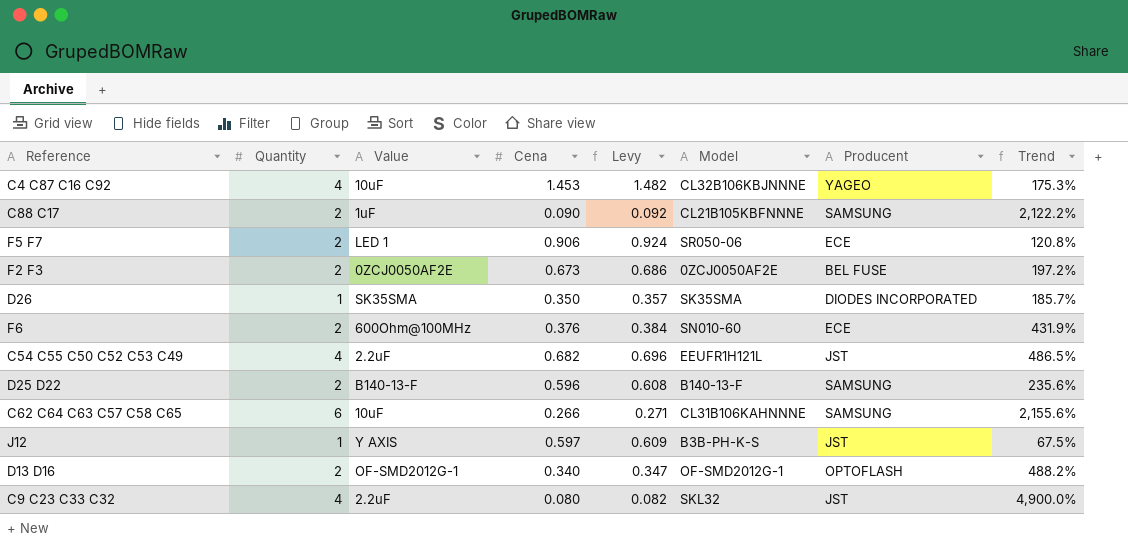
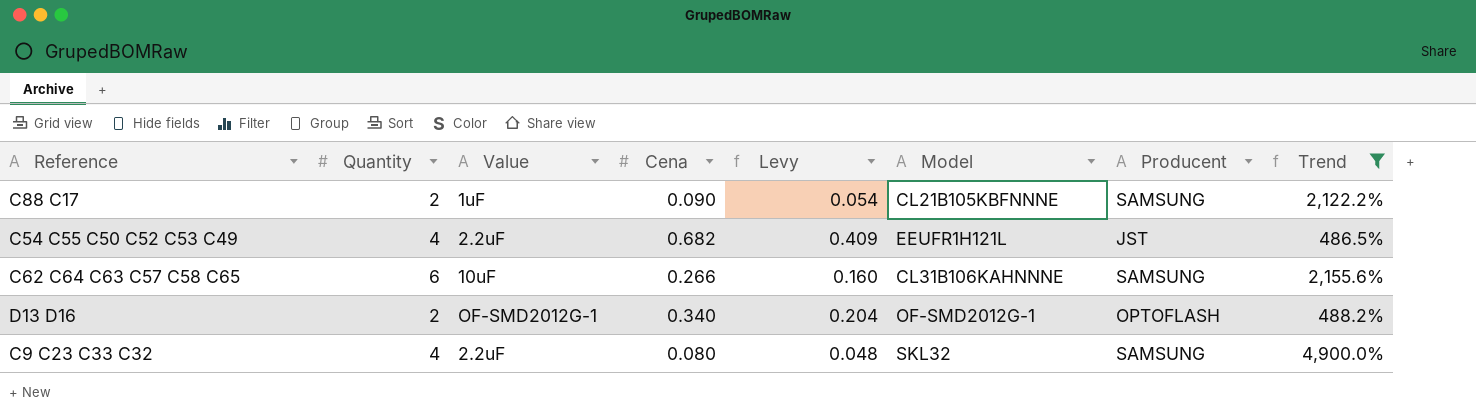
filter: none -> Trend >= 486.5%
column Levy | formula: [Cena] * 1.02 -> [Cena] * 0.6
C9 C23 C33 C32 | Producent: JST -> SAMSUNG

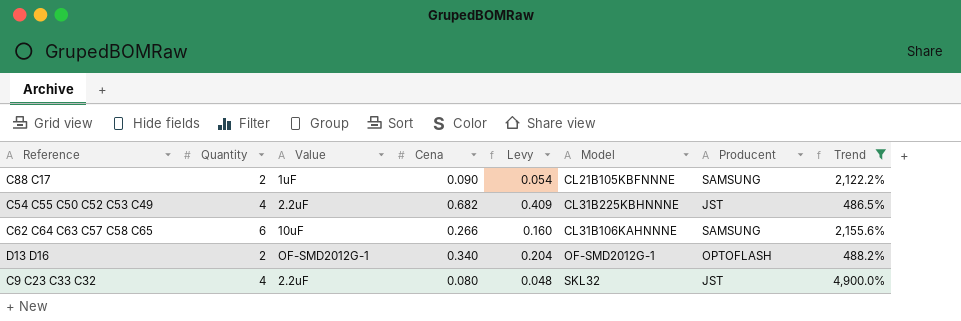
C54 C55 C50 C52 C53 C49 | Model: EEUFR1H121L -> CL31B225KBHNNNE
C9 C23 C33 C32 | Producent: SAMSUNG -> JST

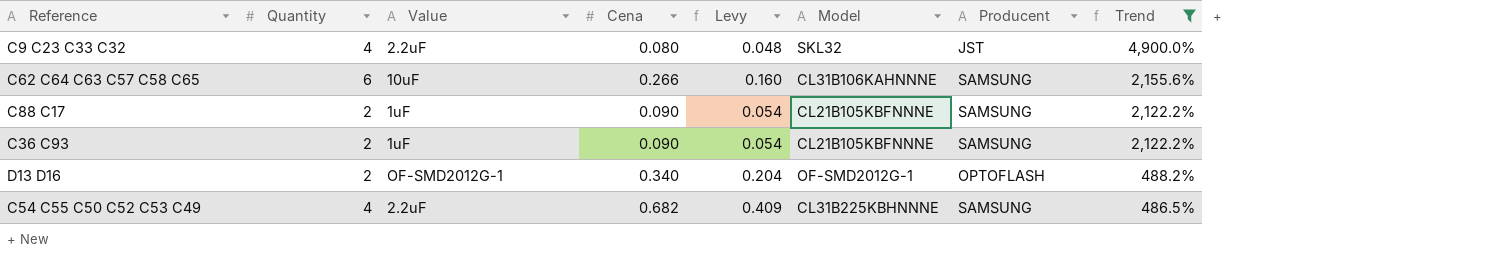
row order: none -> Trend descending
row C36 C93: none -> 2 | 1uF | 0.090 | 0.054 | CL21B105KBFNNNE | SAMSUNG | 2,122.2%
C54 C55 C50 C52 C53 C49 | Producent: JST -> SAMSUNG

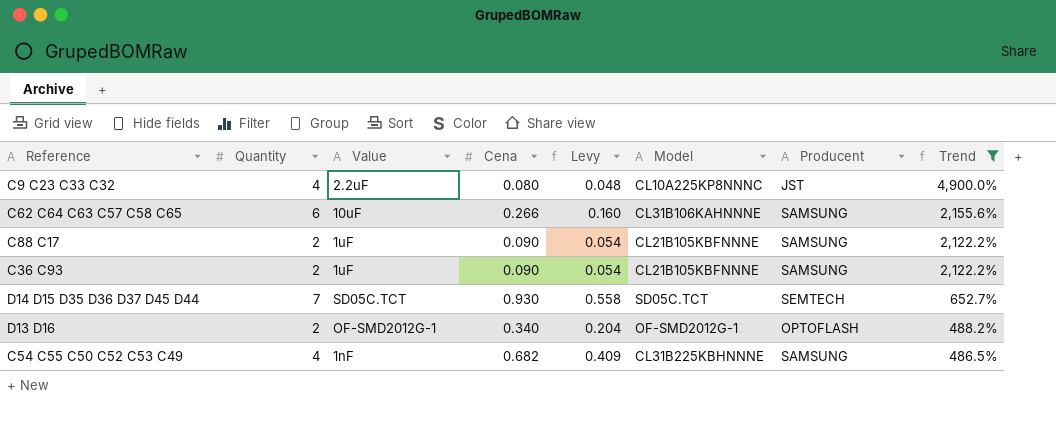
C9 C23 C33 C32 | Model: SKL32 -> CL10A225KP8NNNC
row D14 D15 D35 D36 D37 D45 D44: none -> 7 | SD05C.TCT | 0.930 | 0.558 | SD05C.TCT | SEMTECH | 652.7%
C54 C55 C50 C52 C53 C49 | Value: 2.2uF -> 1nF

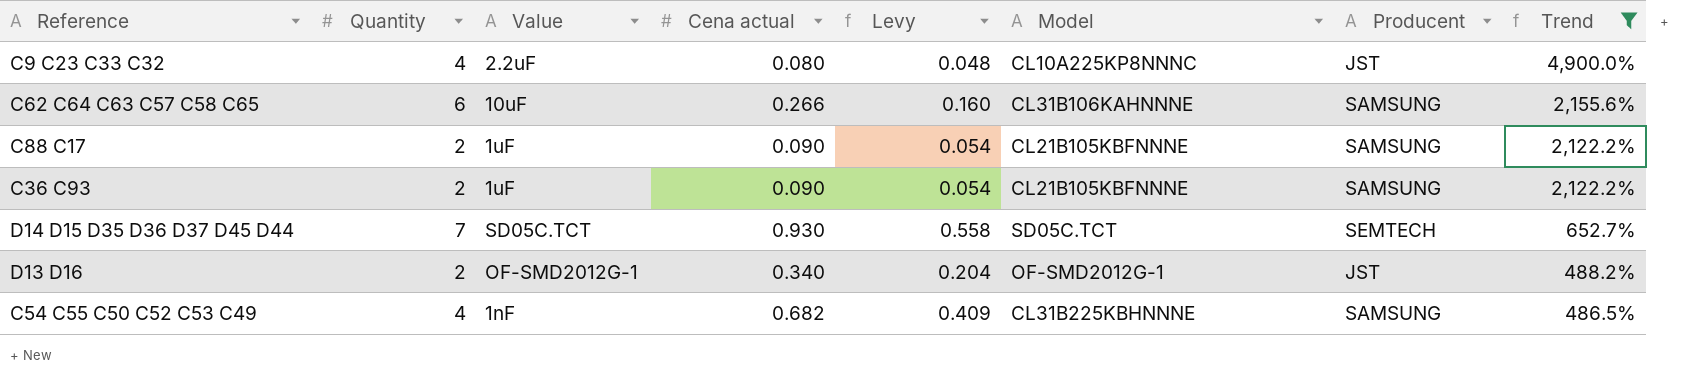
column name: Cena -> Cena actual
D13 D16 | Producent: OPTOFLASH -> JST

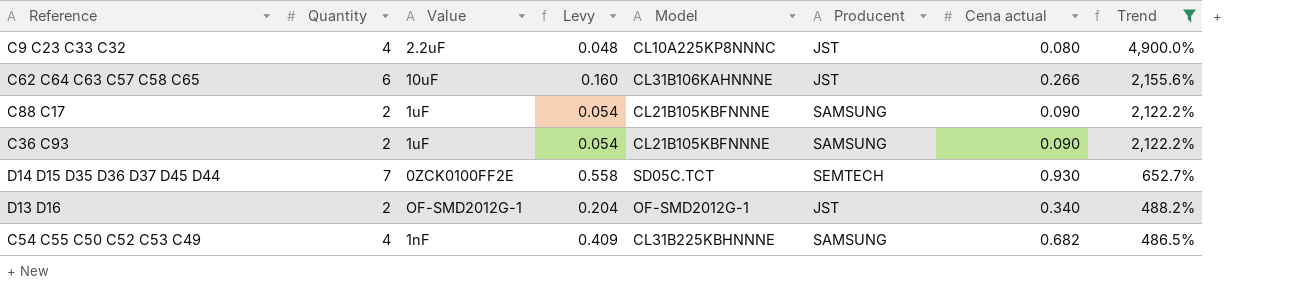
column Cena actual | position: 4 -> 7
C62 C64 C63 C57 C58 C65 | Producent: SAMSUNG -> JST
D14 D15 D35 D36 D37 D45 D44 | Value: SD05C.TCT -> 0ZCK0100FF2E

